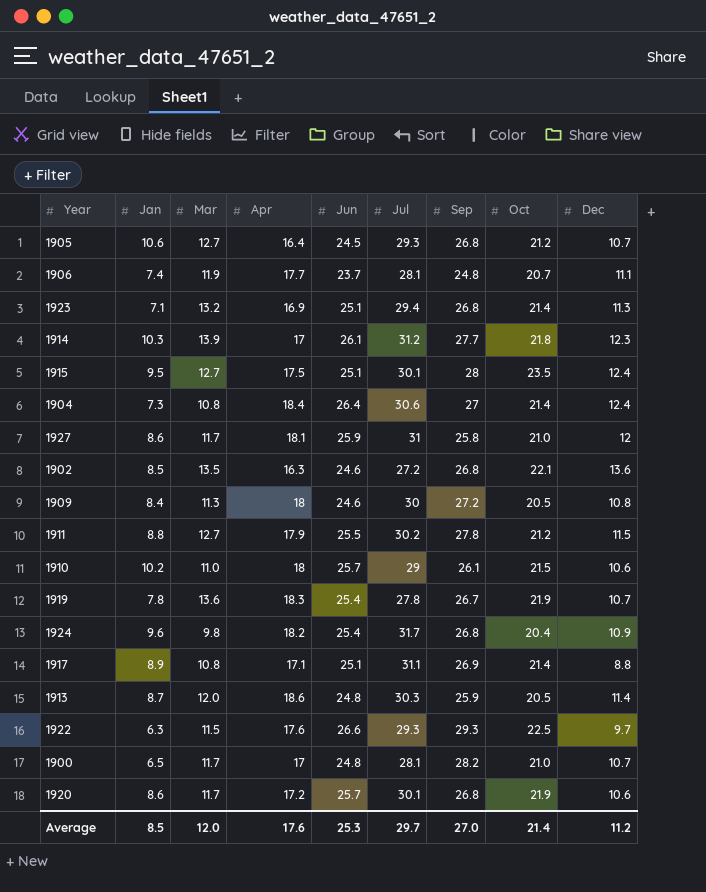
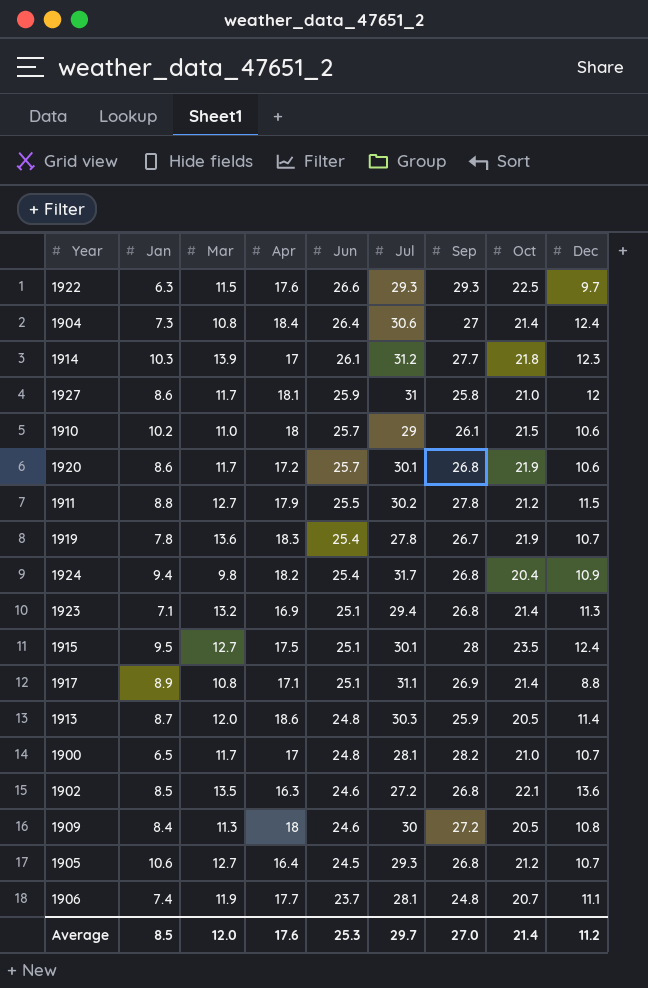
row order: none -> Jun descending
1924 | Jan: 9.6 -> 9.4

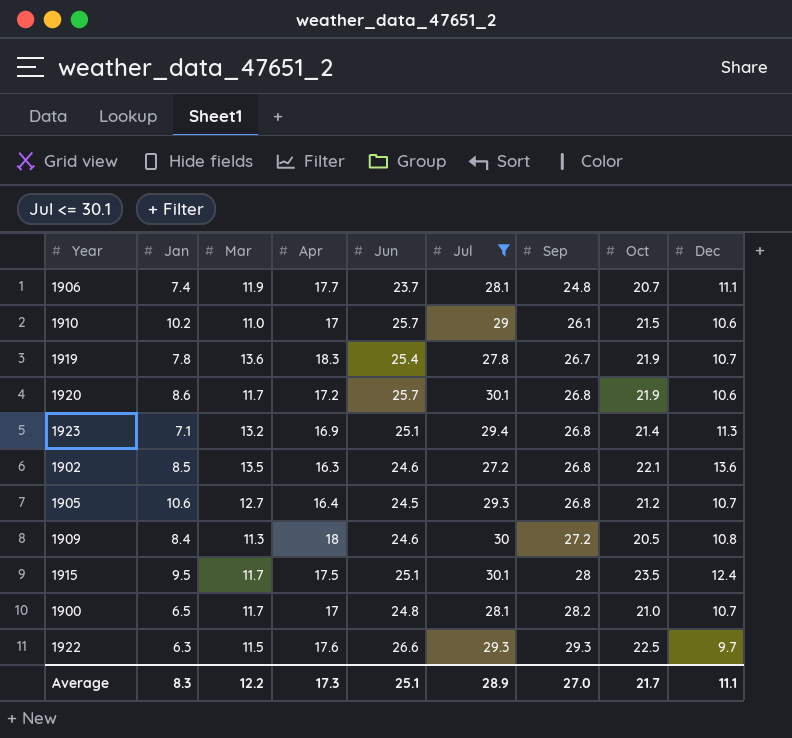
filter: none -> Jul <= 30.1
row order: Jun descending -> Sep ascending
1910 | Apr: 18 -> 17
1915 | Mar: 12.7 -> 11.7
Average | Jan: 8.5 -> 8.3
Average | Mar: 12.0 -> 12.2
Average | Apr: 17.6 -> 17.3
Average | Jun: 25.3 -> 25.1
Average | Jul: 29.7 -> 28.9
Average | Oct: 21.4 -> 21.7
Average | Dec: 11.2 -> 11.1

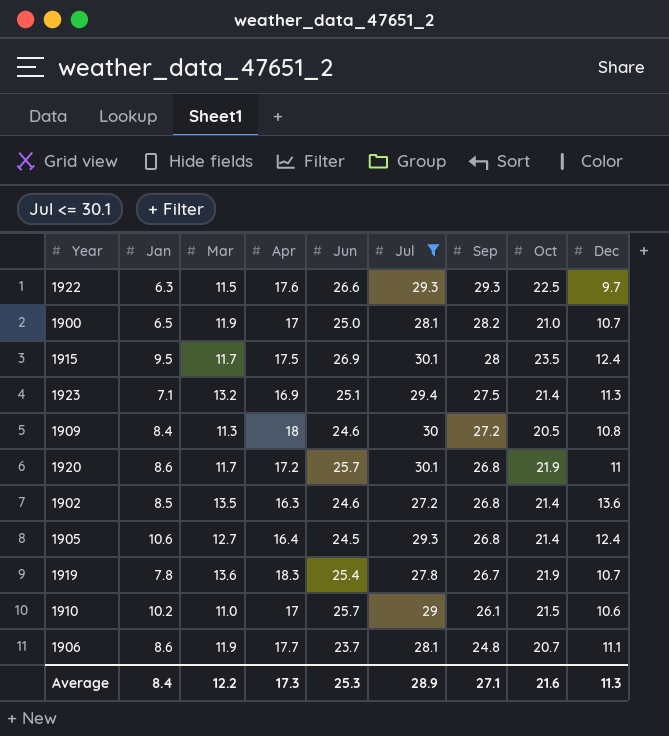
row order: Sep ascending -> Sep descending
1900 | Mar: 11.7 -> 11.9
1900 | Jun: 24.8 -> 25.0
1915 | Jun: 25.1 -> 26.9
1923 | Sep: 26.8 -> 27.5
1920 | Dec: 10.6 -> 11
1902 | Oct: 22.1 -> 21.4
1905 | Oct: 21.2 -> 21.4
1905 | Dec: 10.7 -> 12.4
1906 | Jan: 7.4 -> 8.6
Average | Jan: 8.3 -> 8.4
Average | Jun: 25.1 -> 25.3
Average | Sep: 27.0 -> 27.1
Average | Oct: 21.7 -> 21.6
Average | Dec: 11.1 -> 11.3

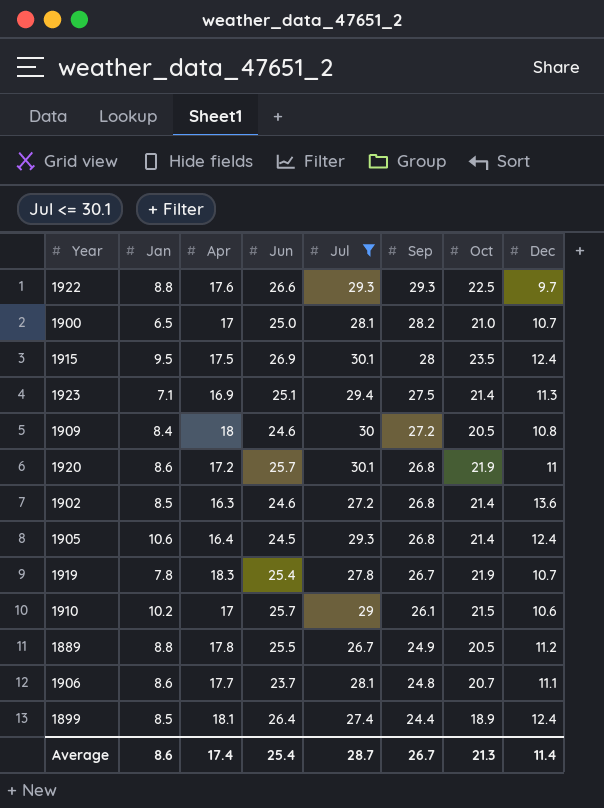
column Mar | position: 3 -> none
1922 | Jan: 6.3 -> 8.8
row 1889: none -> 8.8 | 17.8 | 25.5 | 26.7 | 24.9 | 20.5 | 11.2
row 1899: none -> 8.5 | 18.1 | 26.4 | 27.4 | 24.4 | 18.9 | 12.4
Average | Jan: 8.4 -> 8.6
Average | Apr: 17.3 -> 17.4
Average | Jun: 25.3 -> 25.4
Average | Jul: 28.9 -> 28.7
Average | Sep: 27.1 -> 26.7
Average | Oct: 21.6 -> 21.3
Average | Dec: 11.3 -> 11.4

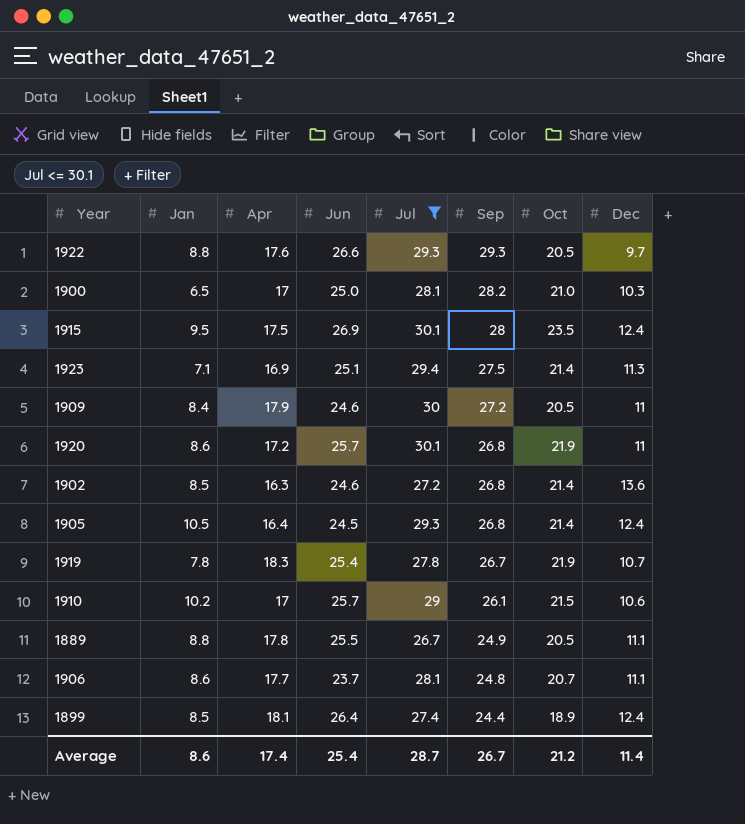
1922 | Oct: 22.5 -> 20.5
1900 | Dec: 10.7 -> 10.3
1909 | Apr: 18 -> 17.9
1909 | Dec: 10.8 -> 11
1905 | Jan: 10.6 -> 10.5
1889 | Dec: 11.2 -> 11.1
Average | Oct: 21.3 -> 21.2

